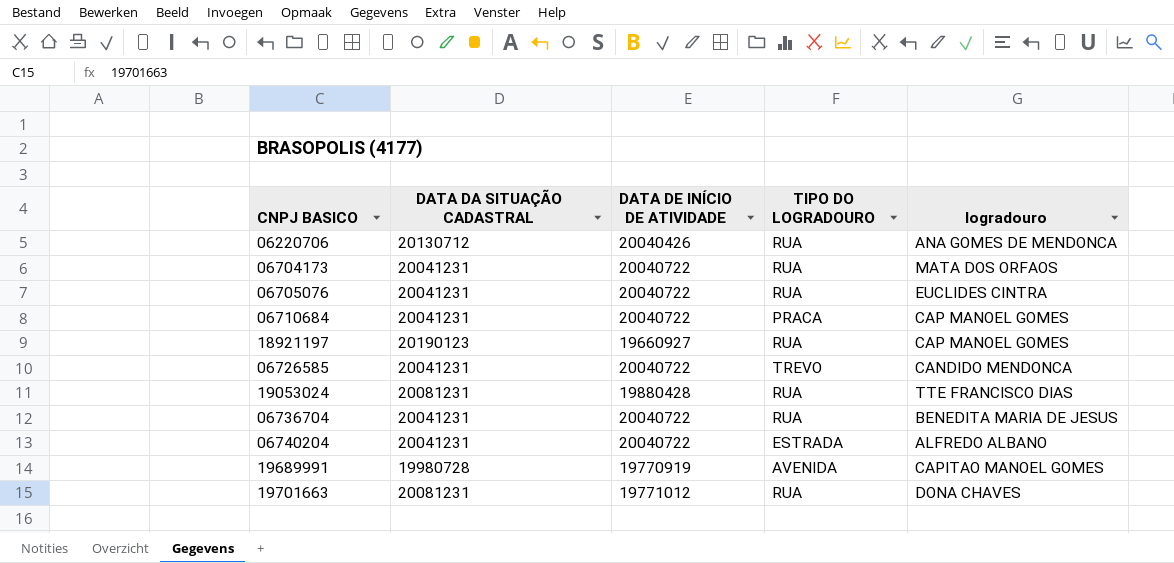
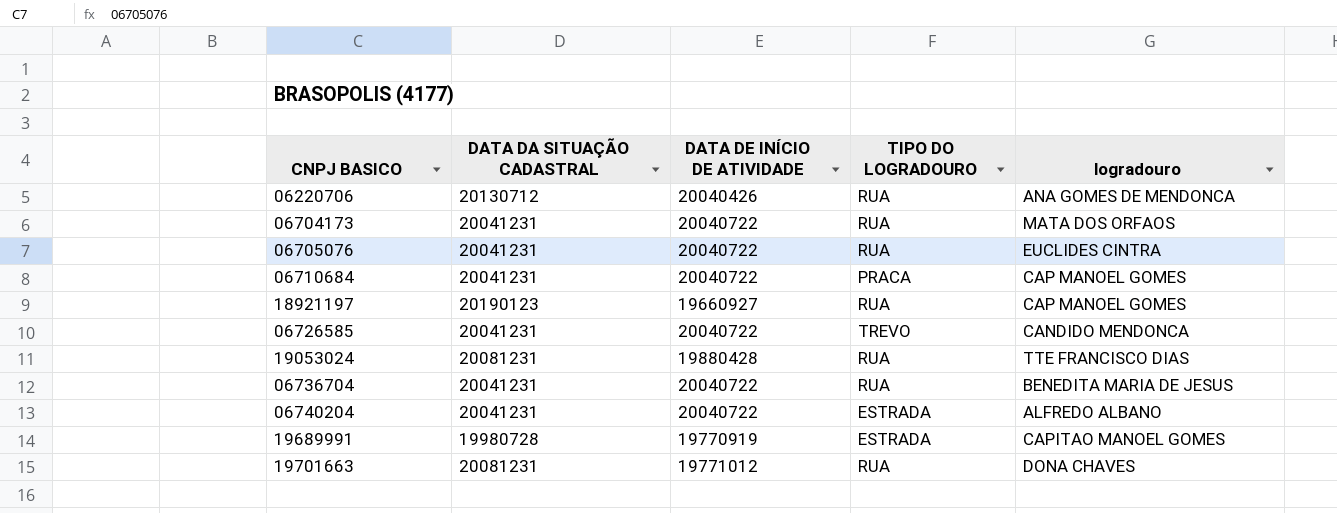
19689991 | TIPO DO LOGRADOURO: AVENIDA -> ESTRADA

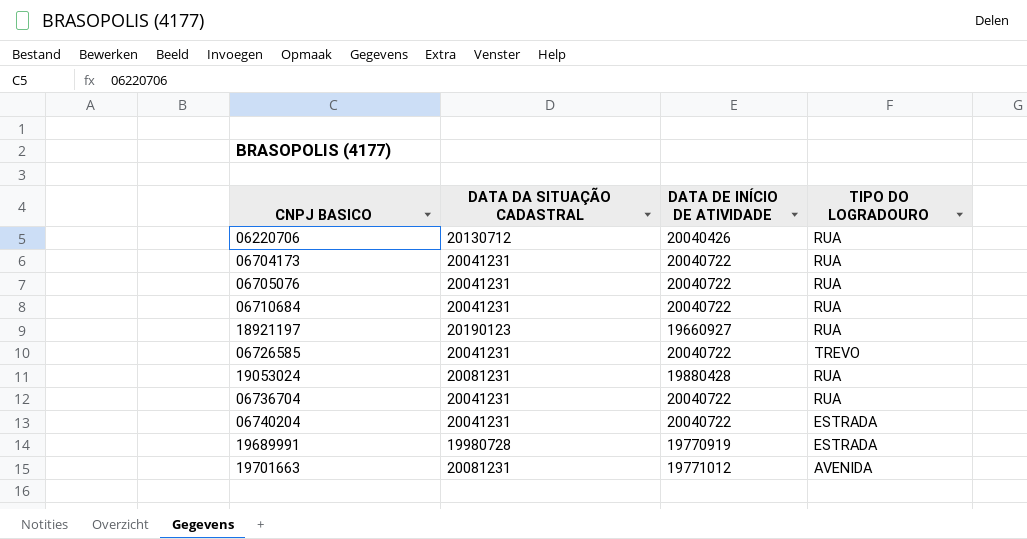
column logradouro | position: 5 -> none
06710684 | TIPO DO LOGRADOURO: PRACA -> RUA
19701663 | TIPO DO LOGRADOURO: RUA -> AVENIDA

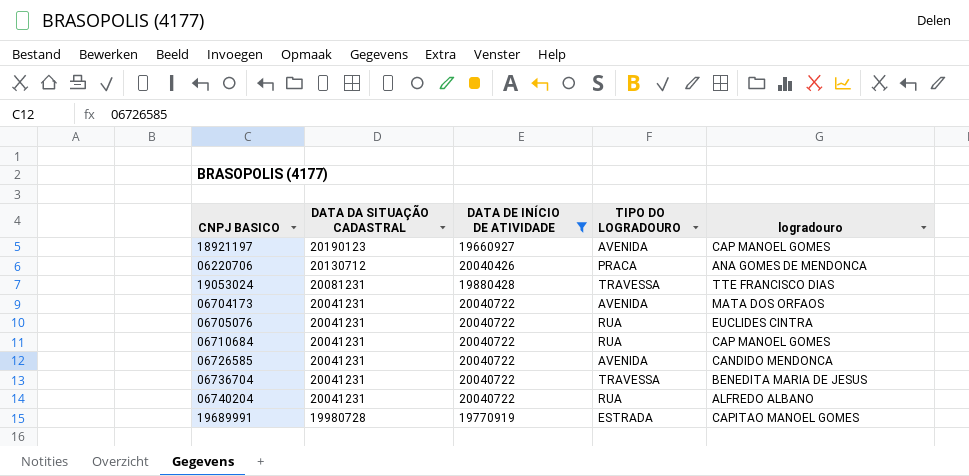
filter: none -> DATA DE INÍCIO DE ATIVIDADE != 19771012
row order: none -> DATA DA SITUAÇÃO CADASTRAL descending
column logradouro | position: none -> 5
18921197 | TIPO DO LOGRADOURO: RUA -> AVENIDA
06220706 | TIPO DO LOGRADOURO: RUA -> PRACA
19053024 | TIPO DO LOGRADOURO: RUA -> TRAVESSA
06704173 | TIPO DO LOGRADOURO: RUA -> AVENIDA
06726585 | TIPO DO LOGRADOURO: TREVO -> AVENIDA
06736704 | TIPO DO LOGRADOURO: RUA -> TRAVESSA
06740204 | TIPO DO LOGRADOURO: ESTRADA -> RUA

